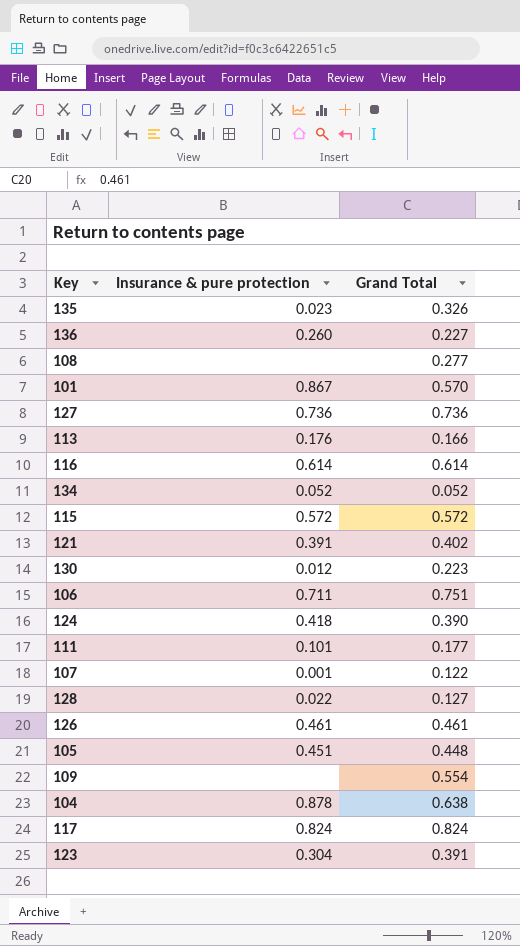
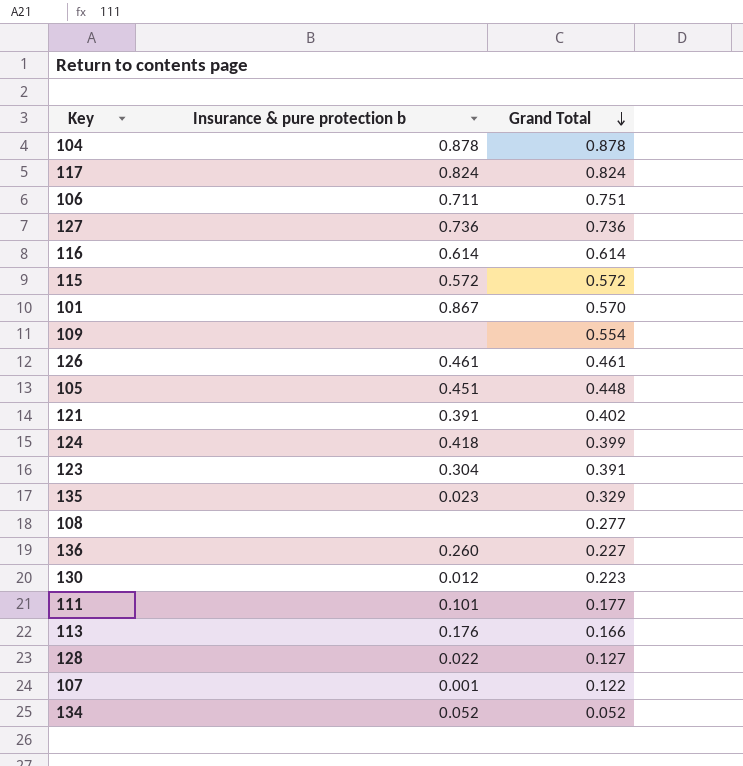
row order: none -> Grand Total descending
column name: Insurance & pure protection -> Insurance & pure protection b
104 | Grand Total: 0.638 -> 0.878
124 | Grand Total: 0.390 -> 0.399
135 | Grand Total: 0.326 -> 0.329

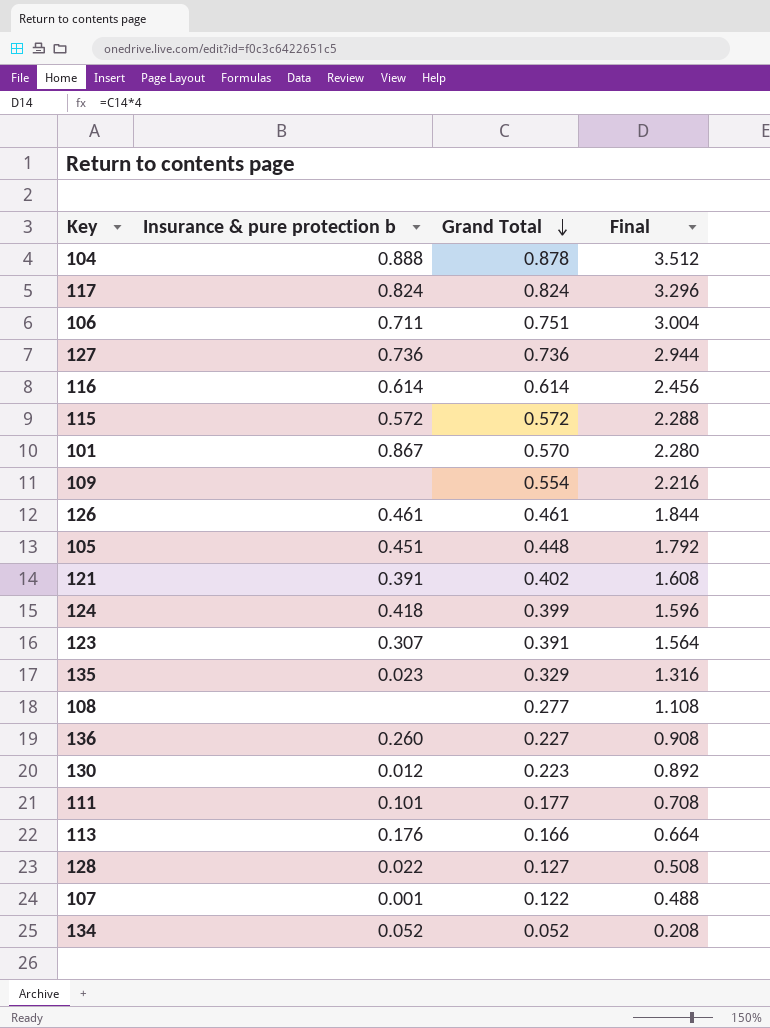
column Final | formula: none -> [Grand Total] * 4
104 | Insurance & pure protection b: 0.878 -> 0.888
123 | Insurance & pure protection b: 0.304 -> 0.307

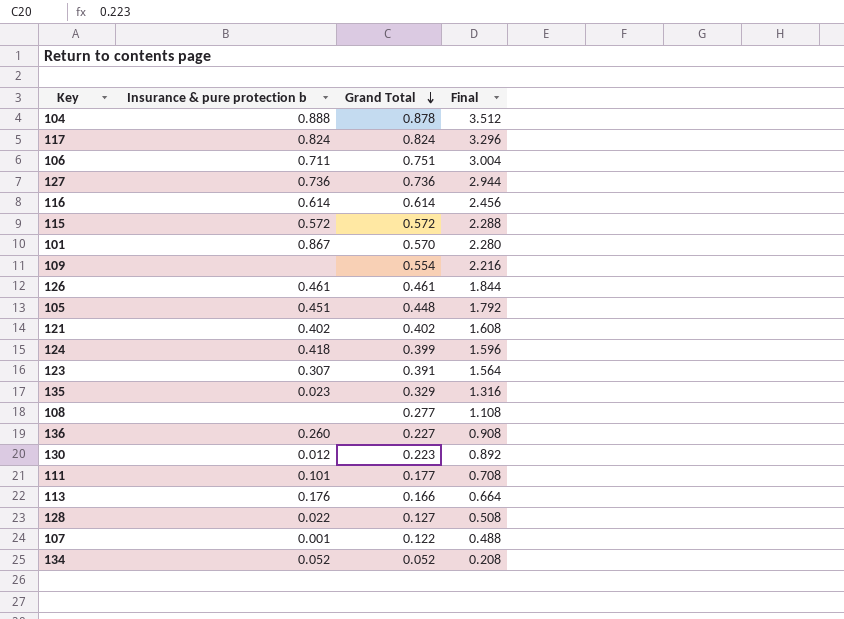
121 | Insurance & pure protection b: 0.391 -> 0.402

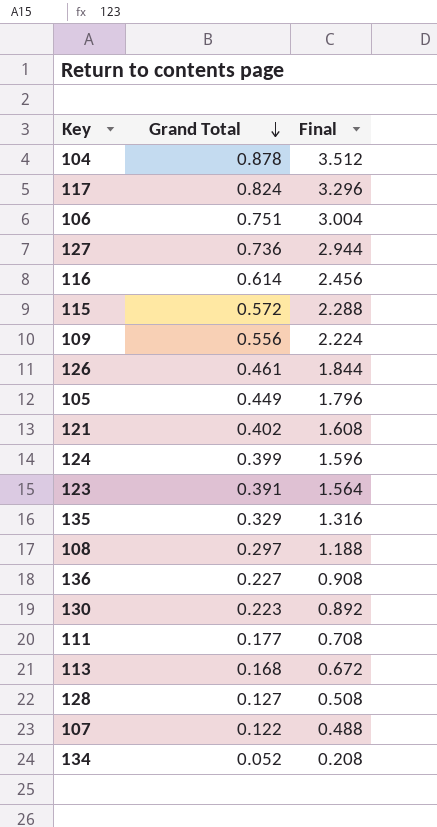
column Insurance & pure protection b | position: 2 -> none
row 101: 0.867 | 0.570 | 2.280 -> none
109 | Grand Total: 0.554 -> 0.556
109 | Final: 2.216 -> 2.224
105 | Grand Total: 0.448 -> 0.449
105 | Final: 1.792 -> 1.796
108 | Grand Total: 0.277 -> 0.297
108 | Final: 1.108 -> 1.188
113 | Grand Total: 0.166 -> 0.168
113 | Final: 0.664 -> 0.672

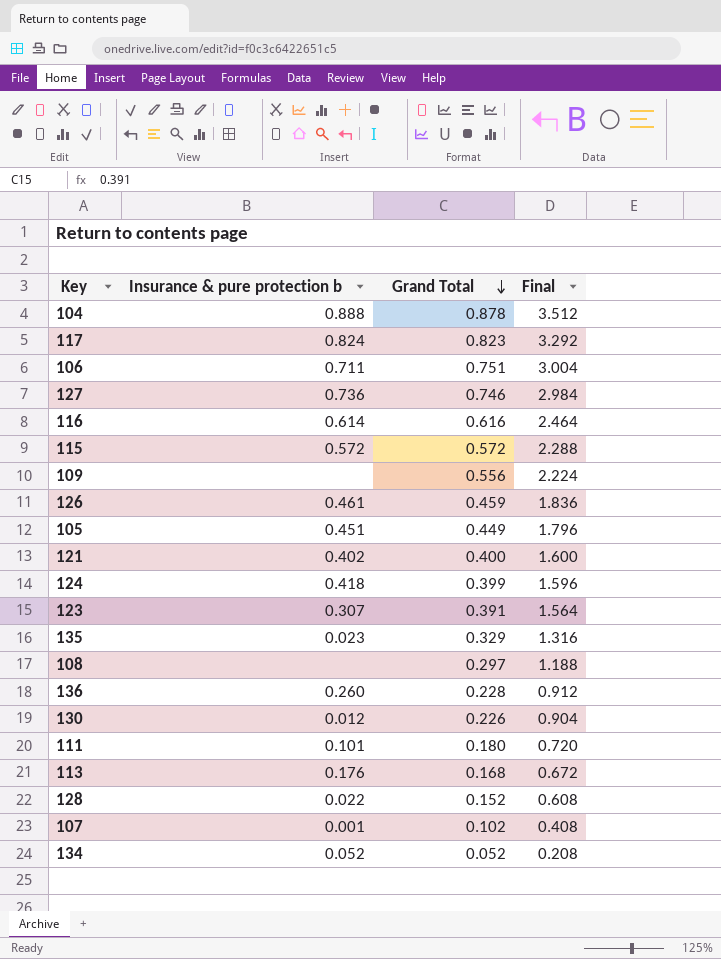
column Insurance & pure protection b | position: none -> 2
117 | Grand Total: 0.824 -> 0.823
117 | Final: 3.296 -> 3.292
127 | Grand Total: 0.736 -> 0.746
127 | Final: 2.944 -> 2.984
116 | Grand Total: 0.614 -> 0.616
116 | Final: 2.456 -> 2.464
126 | Grand Total: 0.461 -> 0.459
126 | Final: 1.844 -> 1.836
121 | Grand Total: 0.402 -> 0.400
121 | Final: 1.608 -> 1.600
136 | Grand Total: 0.227 -> 0.228
136 | Final: 0.908 -> 0.912
130 | Grand Total: 0.223 -> 0.226
130 | Final: 0.892 -> 0.904
111 | Grand Total: 0.177 -> 0.180
111 | Final: 0.708 -> 0.720
128 | Grand Total: 0.127 -> 0.152
128 | Final: 0.508 -> 0.608
107 | Grand Total: 0.122 -> 0.102
107 | Final: 0.488 -> 0.408

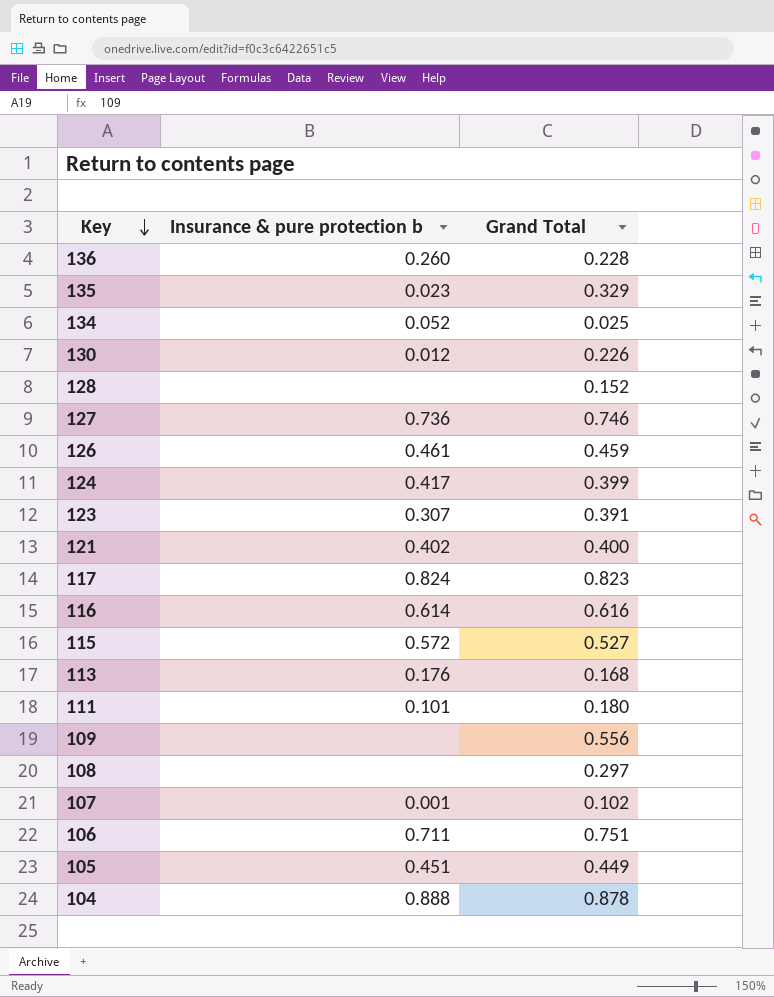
row order: Grand Total descending -> Key descending
column Final | formula: [Grand Total] * 4 -> none
134 | Grand Total: 0.052 -> 0.025
128 | Insurance & pure protection b: 0.022 -> none
124 | Insurance & pure protection b: 0.418 -> 0.417
115 | Grand Total: 0.572 -> 0.527

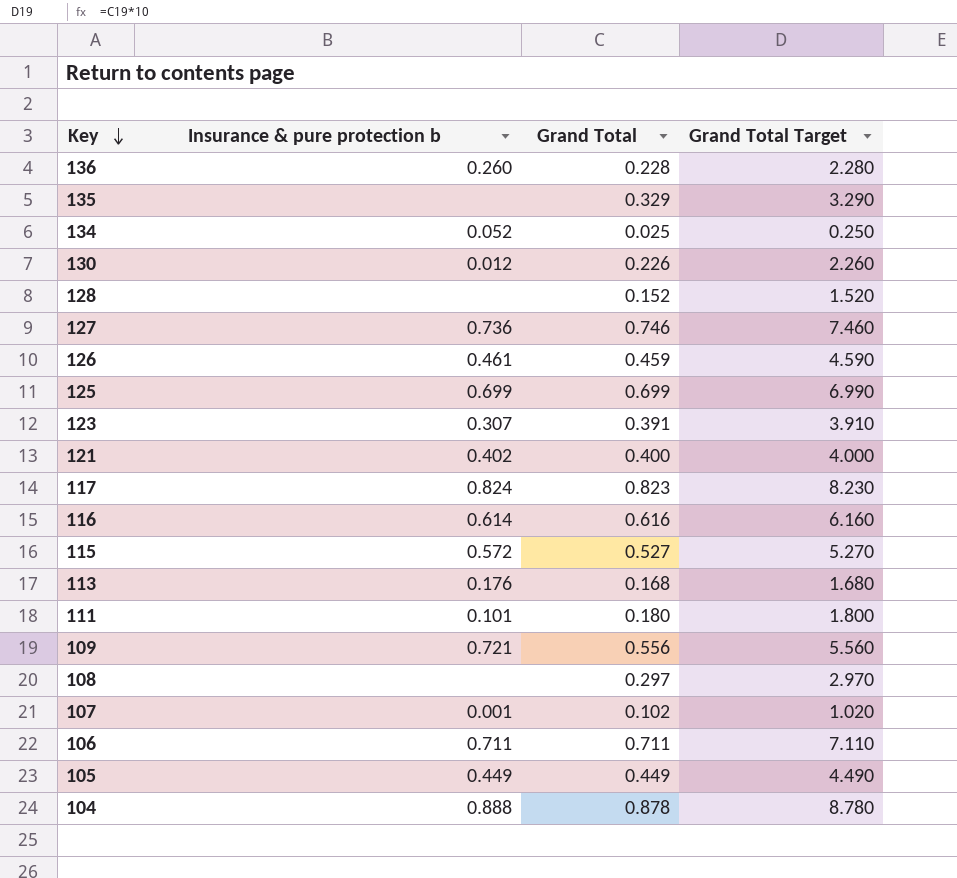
column Grand Total Target | formula: none -> [Grand Total] * 10
row 124: 0.417 | 0.399 -> none
135 | Insurance & pure protection b: 0.023 -> none
row 125: none -> 0.699 | 0.699 | 6.990
109 | Insurance & pure protection b: none -> 0.721
106 | Grand Total: 0.751 -> 0.711
105 | Insurance & pure protection b: 0.451 -> 0.449

